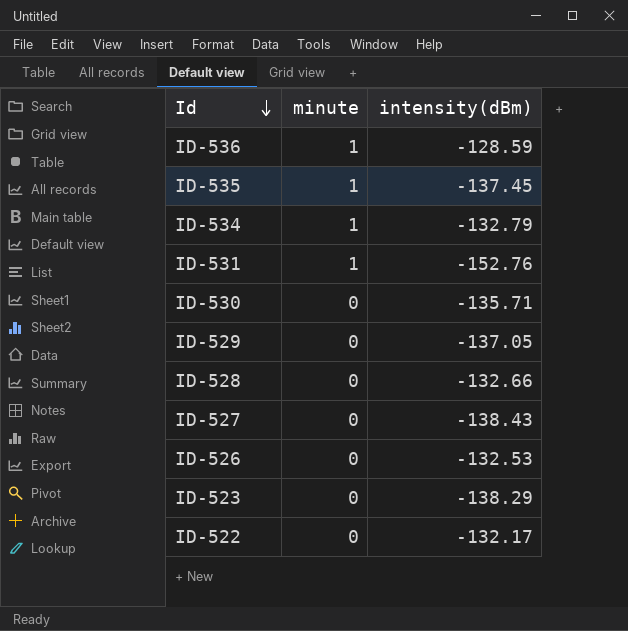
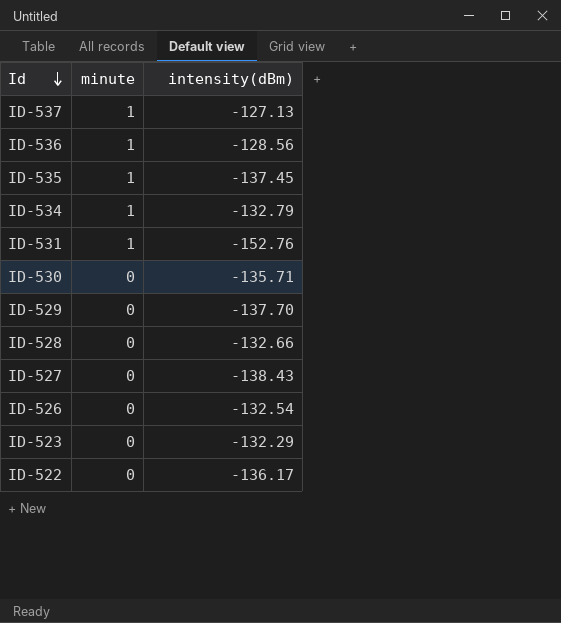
row ID-537: none -> 1 | -127.13
ID-536 | intensity(dBm): -128.59 -> -128.56
ID-529 | intensity(dBm): -137.05 -> -137.70
ID-526 | intensity(dBm): -132.53 -> -132.54
ID-523 | intensity(dBm): -138.29 -> -132.29
ID-522 | intensity(dBm): -132.17 -> -136.17

